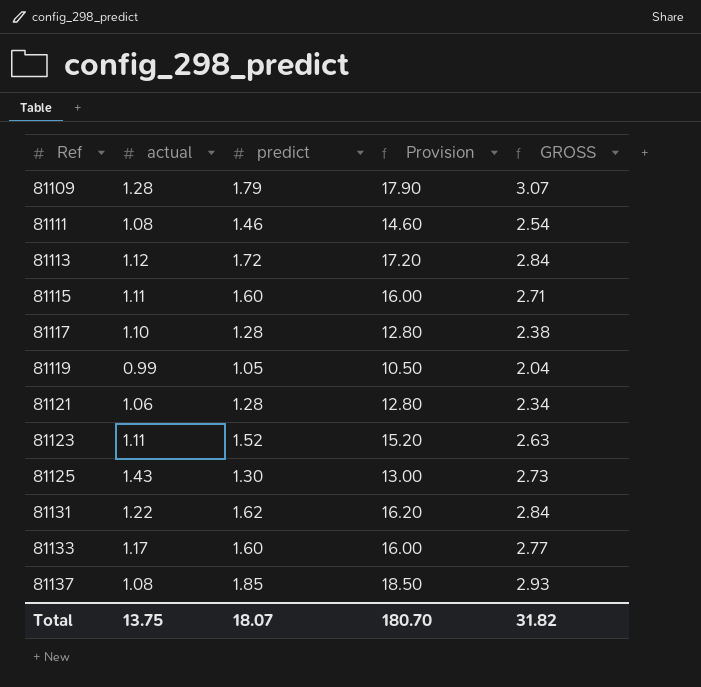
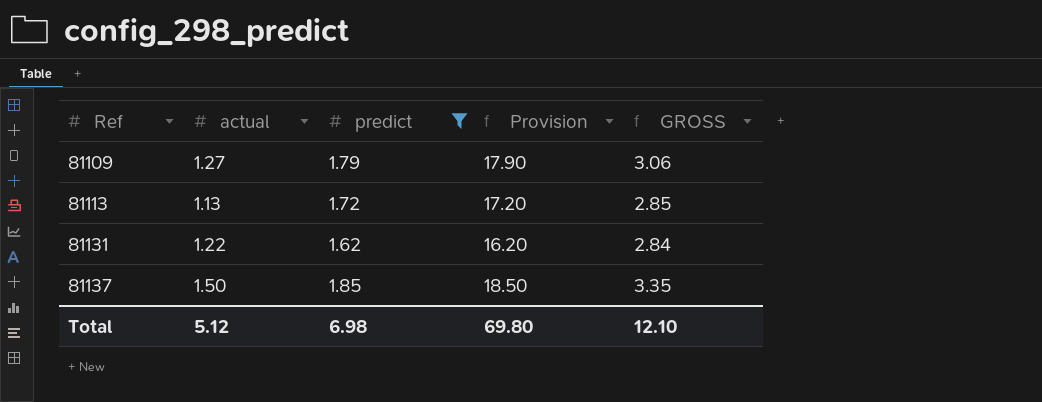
filter: none -> predict >= 1.62
81109 | actual: 1.28 -> 1.27
81109 | GROSS: 3.07 -> 3.06
81113 | actual: 1.12 -> 1.13
81113 | GROSS: 2.84 -> 2.85
81137 | actual: 1.08 -> 1.50
81137 | GROSS: 2.93 -> 3.35
Total | actual: 13.75 -> 5.12
Total | predict: 18.07 -> 6.98
Total | Provision: 180.70 -> 69.80
Total | GROSS: 31.82 -> 12.10

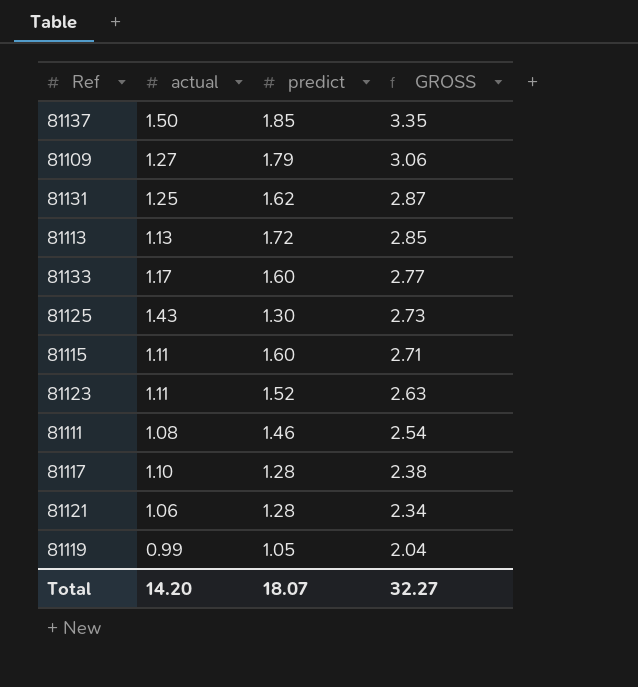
filter: predict >= 1.62 -> none
row order: Ref ascending -> GROSS descending
column Provision | formula: [predict] * 10 -> none
81131 | actual: 1.22 -> 1.25
81131 | GROSS: 2.84 -> 2.87
Total | actual: 5.12 -> 14.20
Total | predict: 6.98 -> 18.07
Total | GROSS: 12.10 -> 32.27

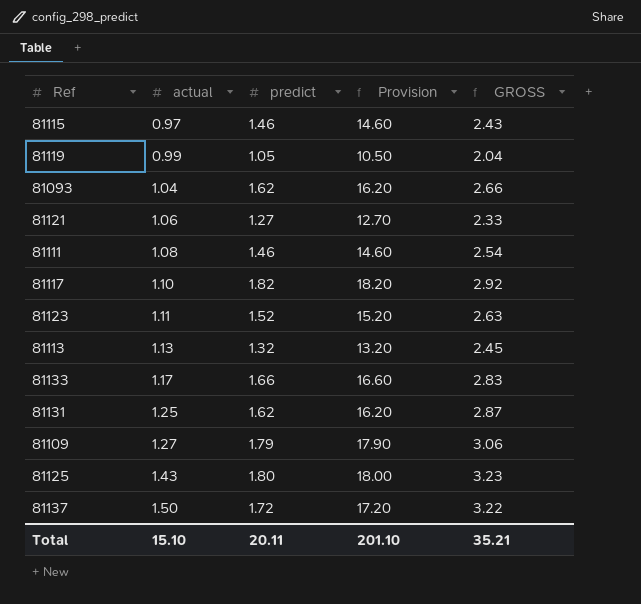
row order: GROSS descending -> actual ascending
column Provision | formula: none -> [predict] * 10
81115 | actual: 1.11 -> 0.97
81115 | predict: 1.60 -> 1.46
81115 | GROSS: 2.71 -> 2.43
row 81093: none -> 1.04 | 1.62 | 16.20 | 2.66
81121 | predict: 1.28 -> 1.27
81121 | GROSS: 2.34 -> 2.33
81117 | predict: 1.28 -> 1.82
81117 | GROSS: 2.38 -> 2.92
81113 | predict: 1.72 -> 1.32
81113 | GROSS: 2.85 -> 2.45
81133 | predict: 1.60 -> 1.66
81133 | GROSS: 2.77 -> 2.83
81125 | predict: 1.30 -> 1.80
81125 | GROSS: 2.73 -> 3.23
81137 | predict: 1.85 -> 1.72
81137 | GROSS: 3.35 -> 3.22
Total | actual: 14.20 -> 15.10
Total | predict: 18.07 -> 20.11
Total | GROSS: 32.27 -> 35.21

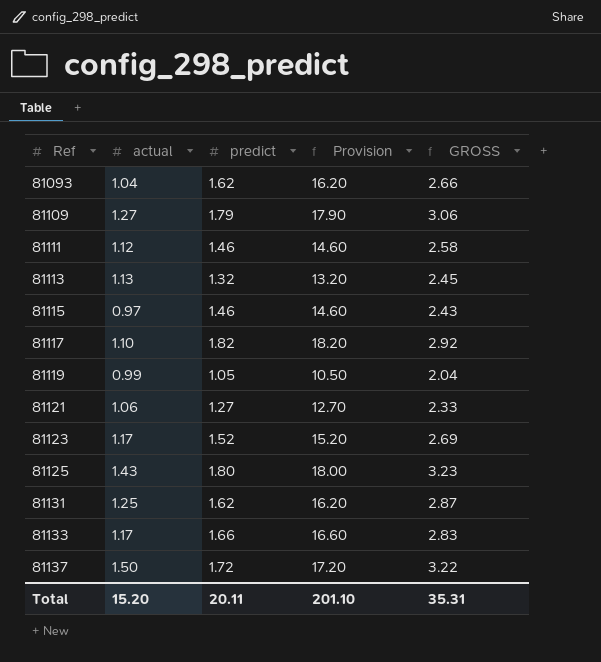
row order: actual ascending -> Ref ascending
81111 | actual: 1.08 -> 1.12
81111 | GROSS: 2.54 -> 2.58
81123 | actual: 1.11 -> 1.17
81123 | GROSS: 2.63 -> 2.69
Total | actual: 15.10 -> 15.20
Total | GROSS: 35.21 -> 35.31

